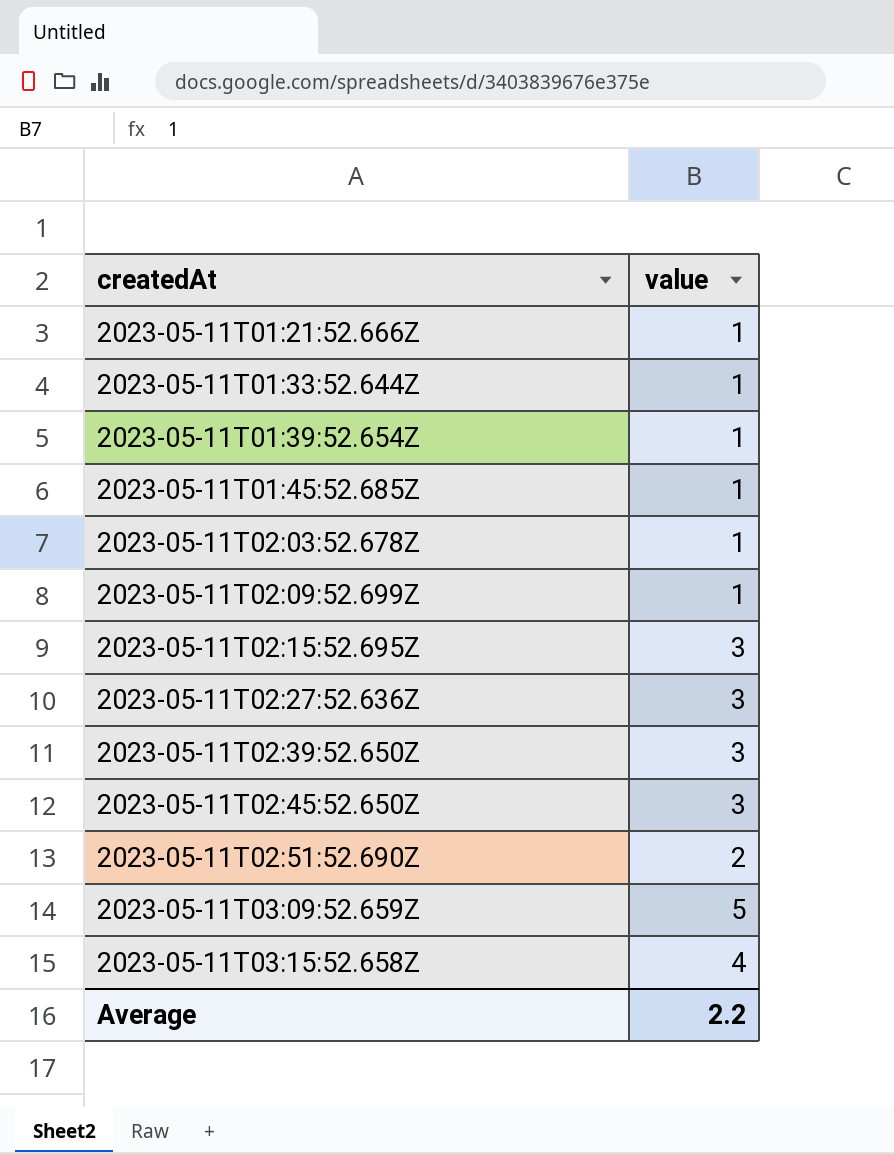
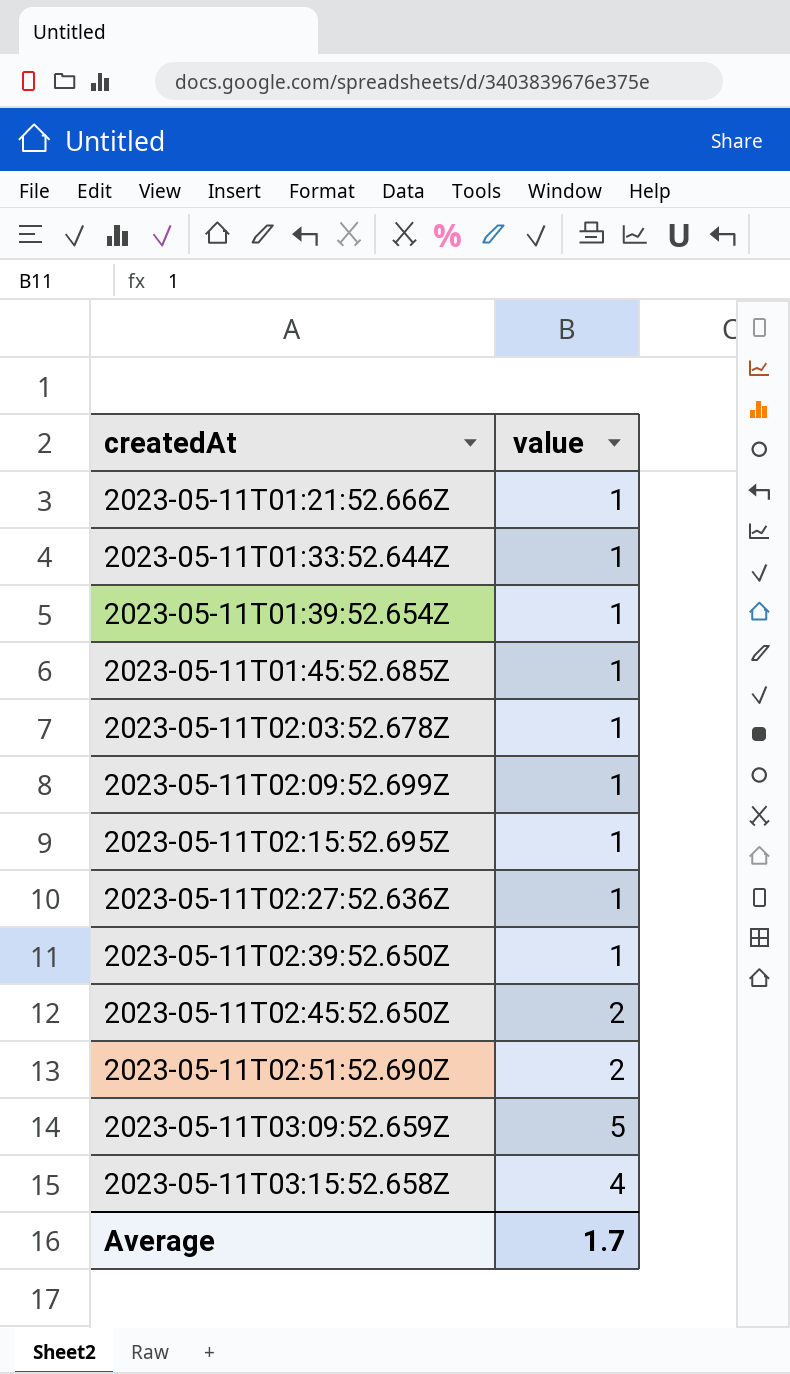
2023-05-11T02:15:52.695Z | value: 3 -> 1
2023-05-11T02:27:52.636Z | value: 3 -> 1
2023-05-11T02:39:52.650Z | value: 3 -> 1
2023-05-11T02:45:52.650Z | value: 3 -> 2
Average | value: 2.2 -> 1.7

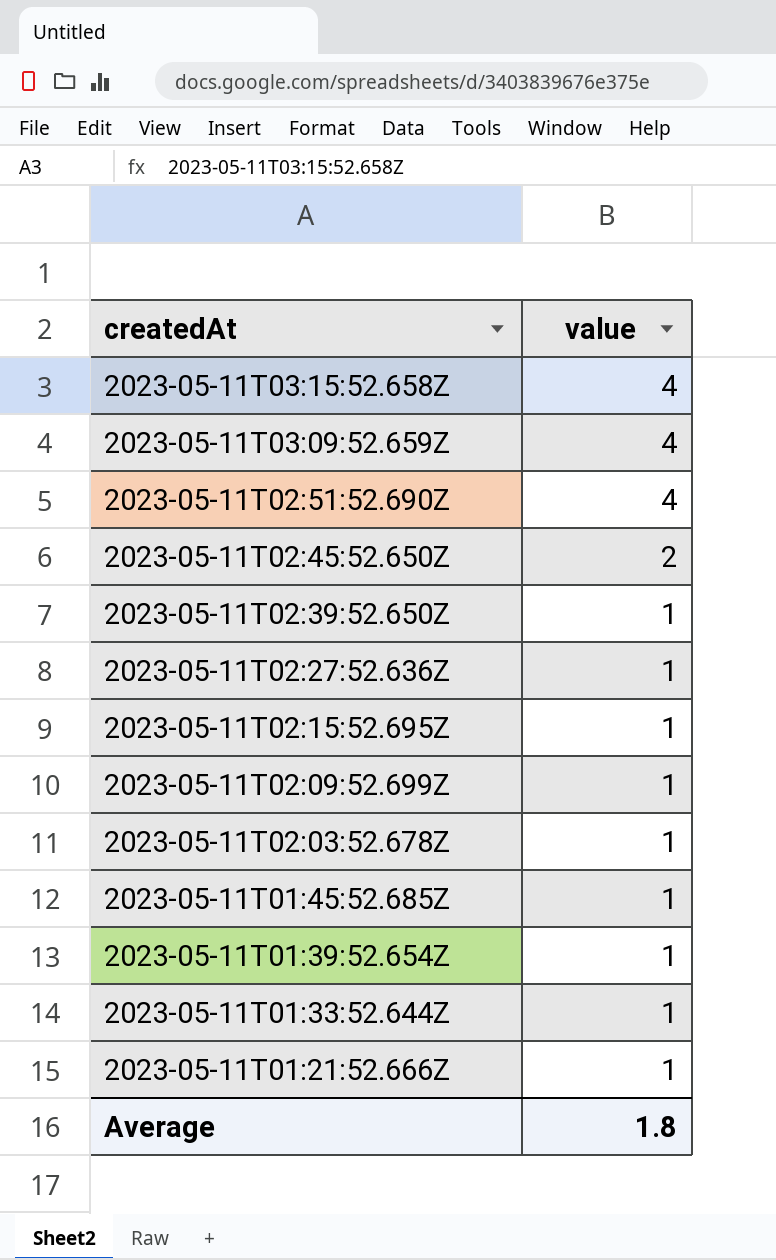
row order: createdAt ascending -> createdAt descending
2023-05-11T03:09:52.659Z | value: 5 -> 4
2023-05-11T02:51:52.690Z | value: 2 -> 4
Average | value: 1.7 -> 1.8

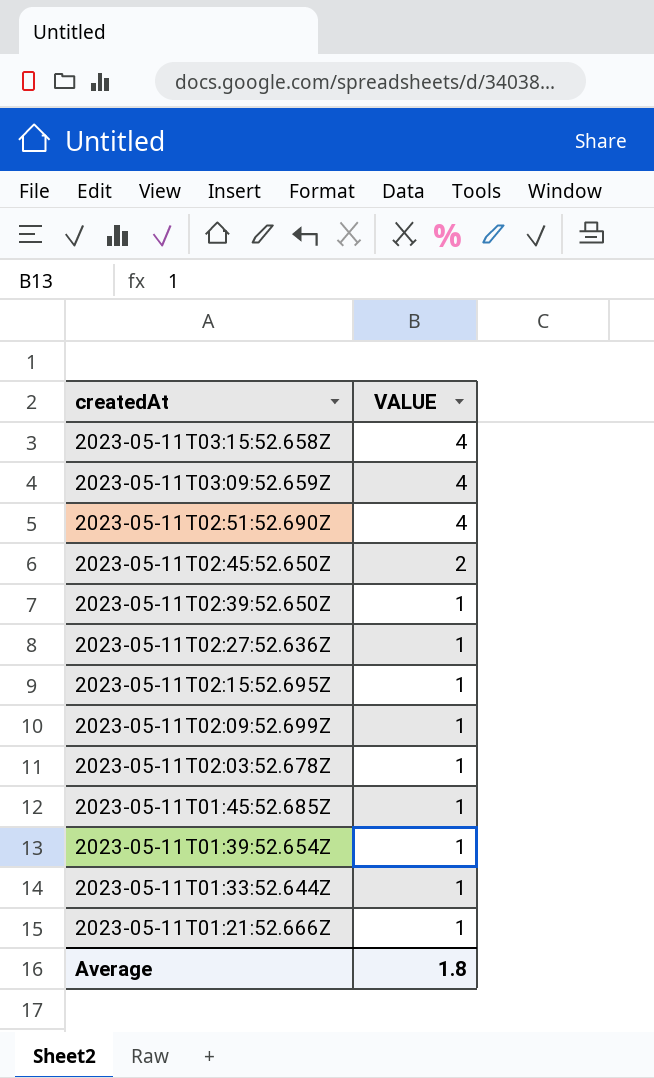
column name: value -> VALUE

